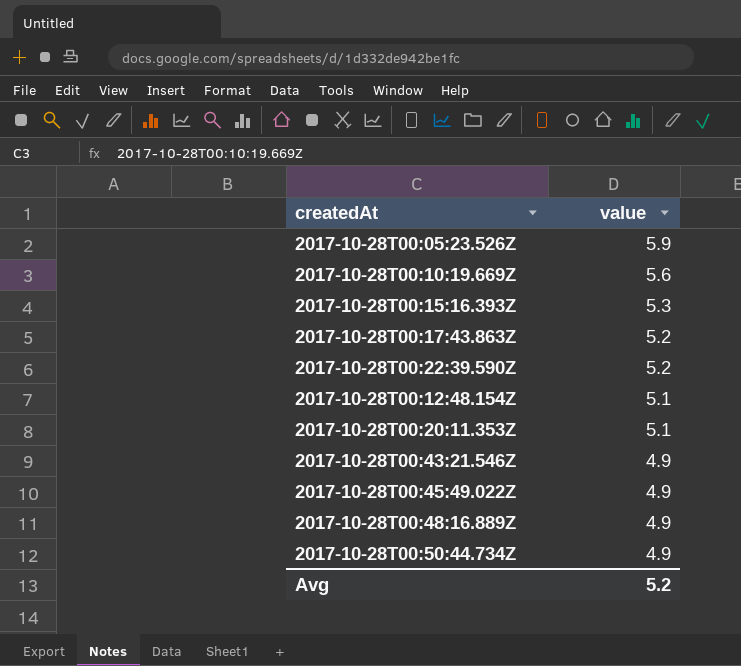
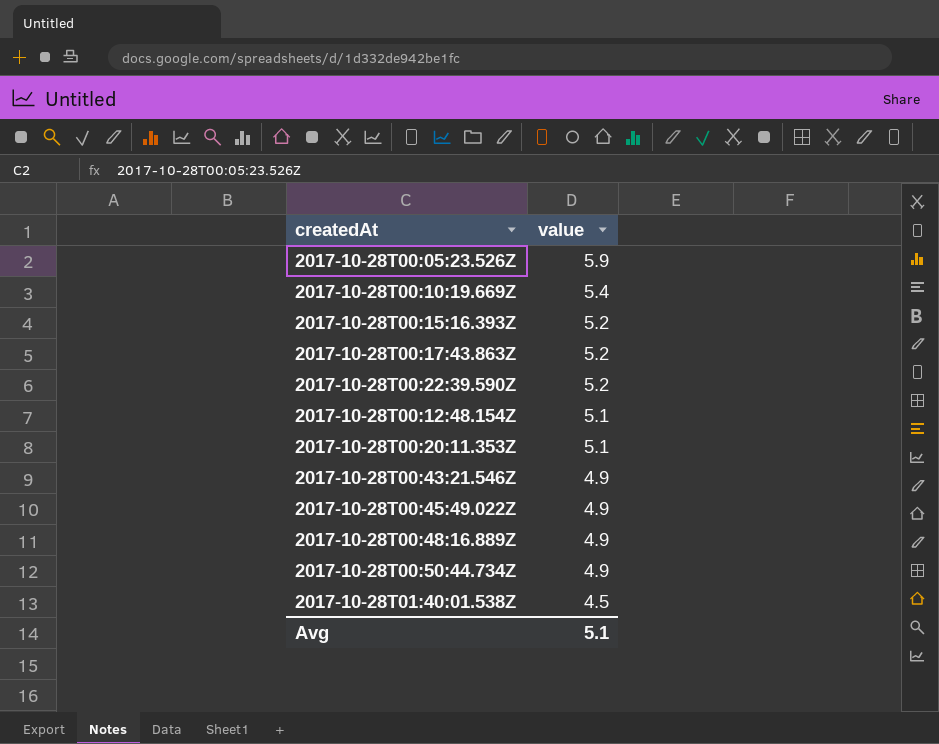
2017-10-28T00:10:19.669Z | value: 5.6 -> 5.4
2017-10-28T00:15:16.393Z | value: 5.3 -> 5.2
row 2017-10-28T01:40:01.538Z: none -> 4.5
Avg | value: 5.2 -> 5.1

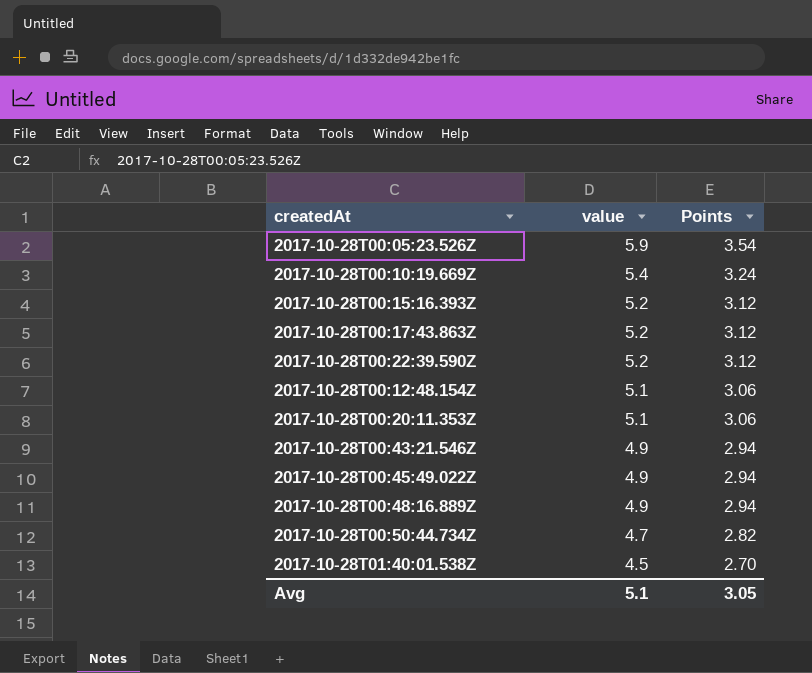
column Points | formula: none -> [value] * 0.6
2017-10-28T00:50:44.734Z | value: 4.9 -> 4.7

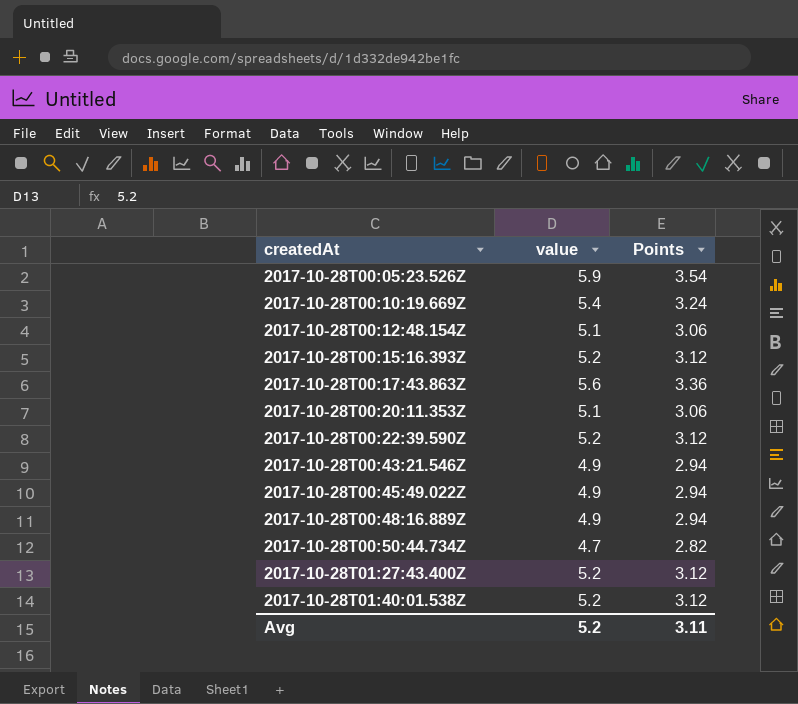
row order: value descending -> createdAt ascending
2017-10-28T00:17:43.863Z | value: 5.2 -> 5.6
2017-10-28T00:17:43.863Z | Points: 3.12 -> 3.36
row 2017-10-28T01:27:43.400Z: none -> 5.2 | 3.12
2017-10-28T01:40:01.538Z | value: 4.5 -> 5.2
2017-10-28T01:40:01.538Z | Points: 2.70 -> 3.12
Avg | value: 5.1 -> 5.2
Avg | Points: 3.05 -> 3.11

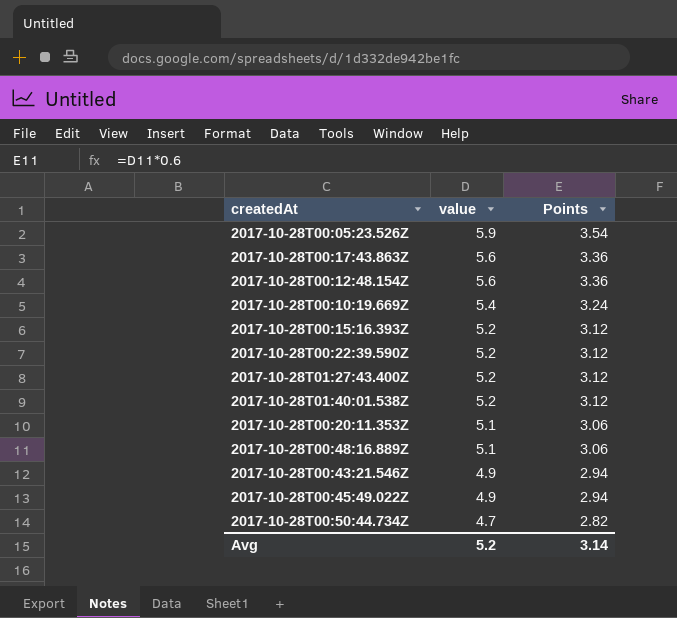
row order: createdAt ascending -> value descending
2017-10-28T00:12:48.154Z | value: 5.1 -> 5.6
2017-10-28T00:12:48.154Z | Points: 3.06 -> 3.36
2017-10-28T00:48:16.889Z | value: 4.9 -> 5.1
2017-10-28T00:48:16.889Z | Points: 2.94 -> 3.06
Avg | Points: 3.11 -> 3.14

